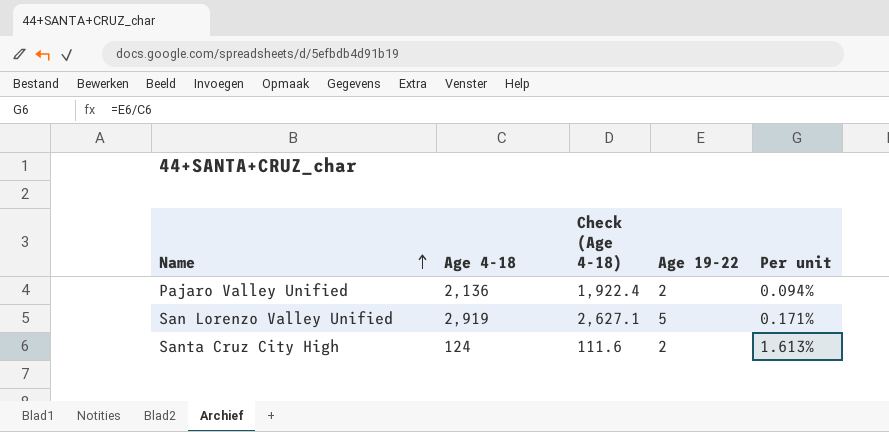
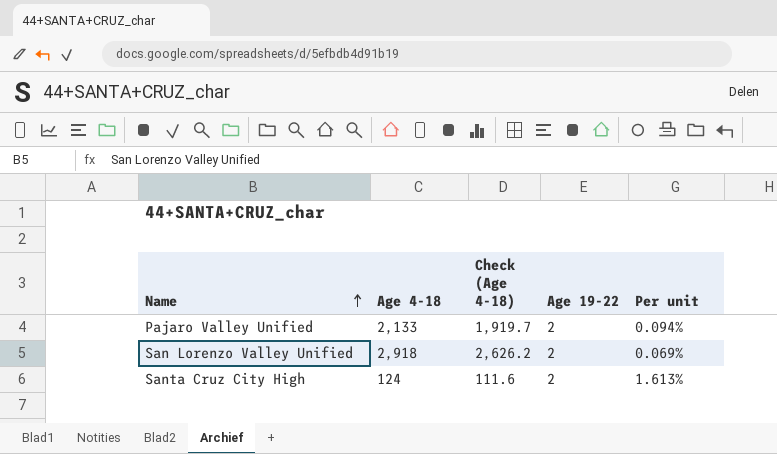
Pajaro Valley Unified | Age 4-18: 2,136 -> 2,133
Pajaro Valley Unified | Check (Age 4-18): 1,922.4 -> 1,919.7
San Lorenzo Valley Unified | Age 4-18: 2,919 -> 2,918
San Lorenzo Valley Unified | Check (Age 4-18): 2,627.1 -> 2,626.2
San Lorenzo Valley Unified | Age 19-22: 5 -> 2
San Lorenzo Valley Unified | Per unit: 0.171% -> 0.069%

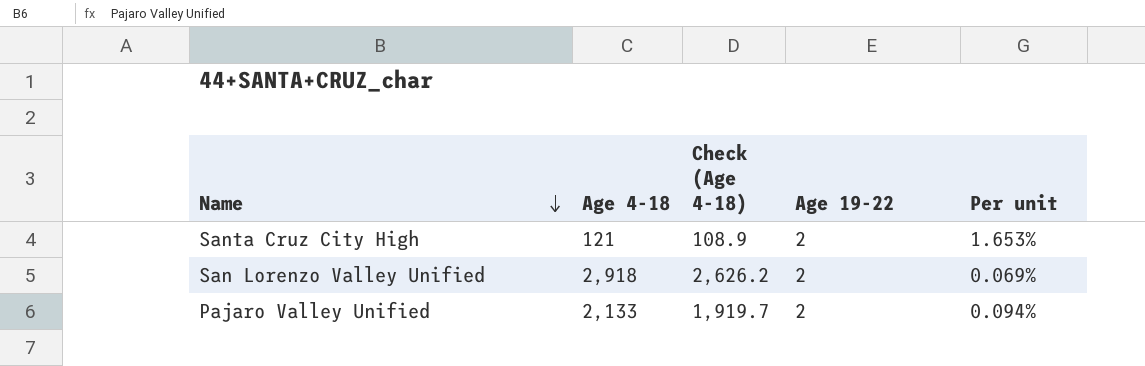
row order: Name ascending -> Name descending
Santa Cruz City High | Age 4-18: 124 -> 121
Santa Cruz City High | Check (Age 4-18): 111.6 -> 108.9
Santa Cruz City High | Per unit: 1.613% -> 1.653%

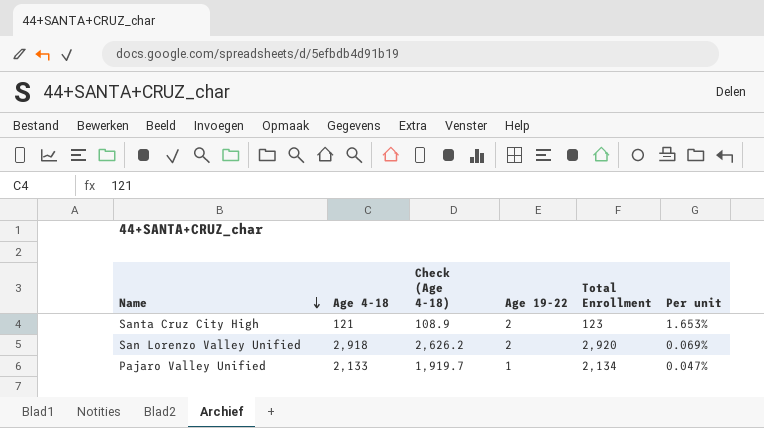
column Total Enrollment | formula: none -> [Age 4-18] + [Age 19-22]
Pajaro Valley Unified | Age 19-22: 2 -> 1
Pajaro Valley Unified | Per unit: 0.094% -> 0.047%

